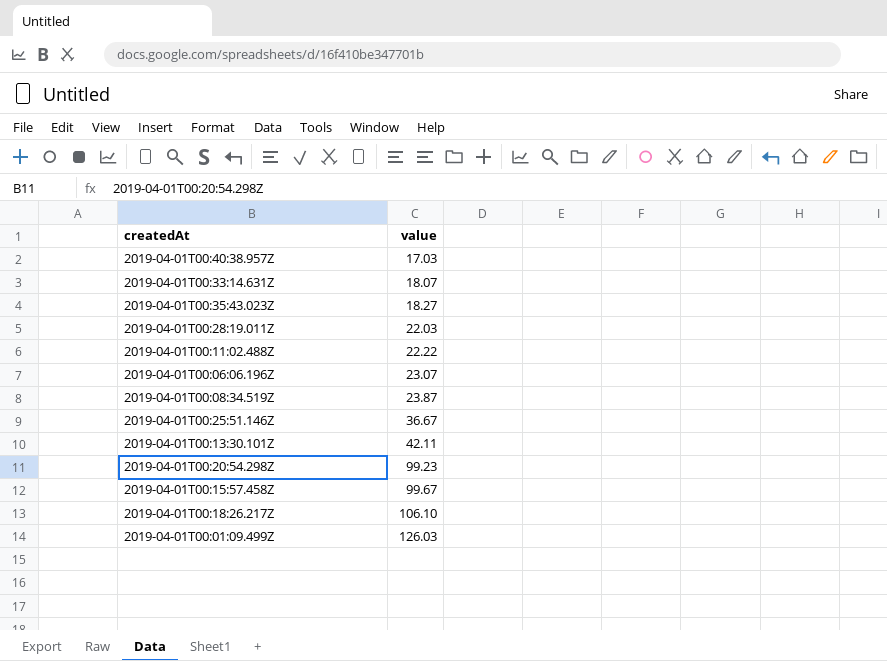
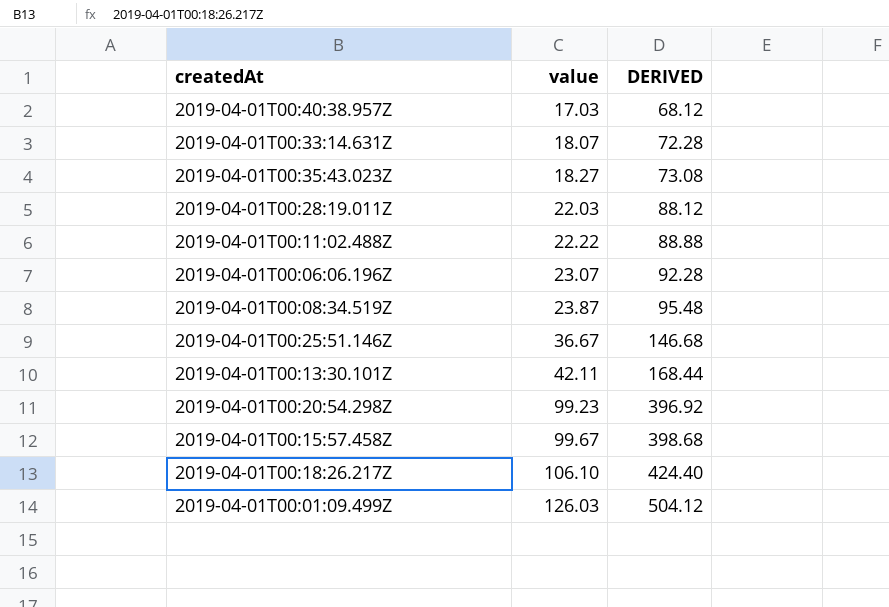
column DERIVED | formula: none -> [value] * 4

